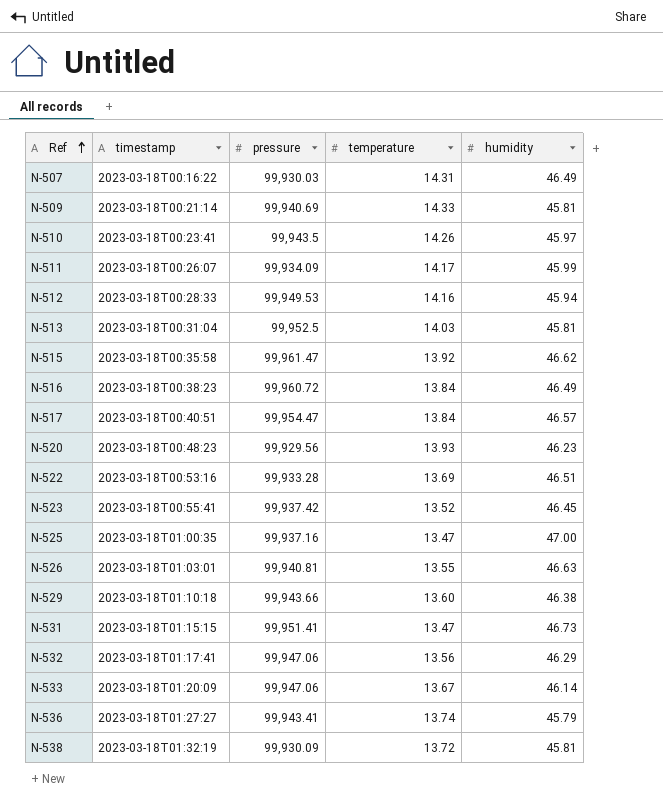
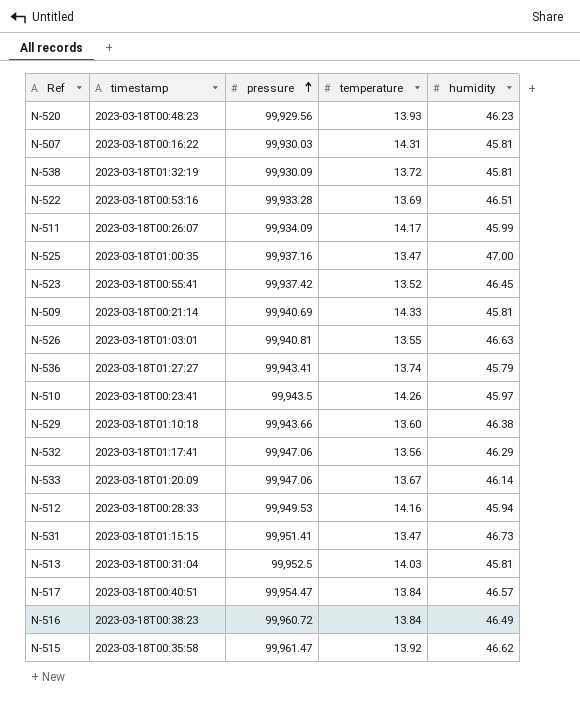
row order: Ref ascending -> pressure ascending
N-507 | humidity: 46.49 -> 45.81

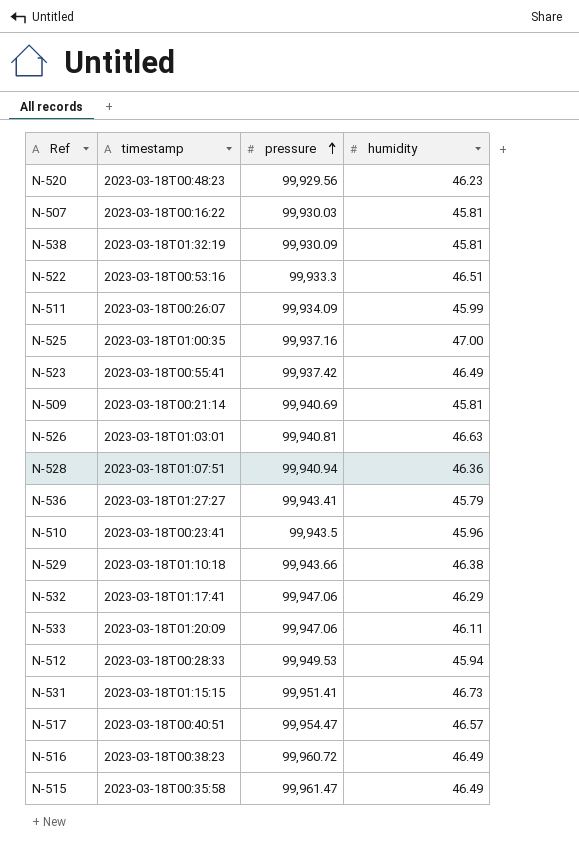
column temperature | position: 4 -> none
row N-513: 2023-03-18T00:31:04 | 99,952.5 | 14.03 | 45.81 -> none
N-522 | pressure: 99,933.28 -> 99,933.3
N-523 | humidity: 46.45 -> 46.49
row N-528: none -> 2023-03-18T01:07:51 | 99,940.94 | 46.36
N-510 | humidity: 45.97 -> 45.96
N-533 | humidity: 46.14 -> 46.11
N-515 | humidity: 46.62 -> 46.49

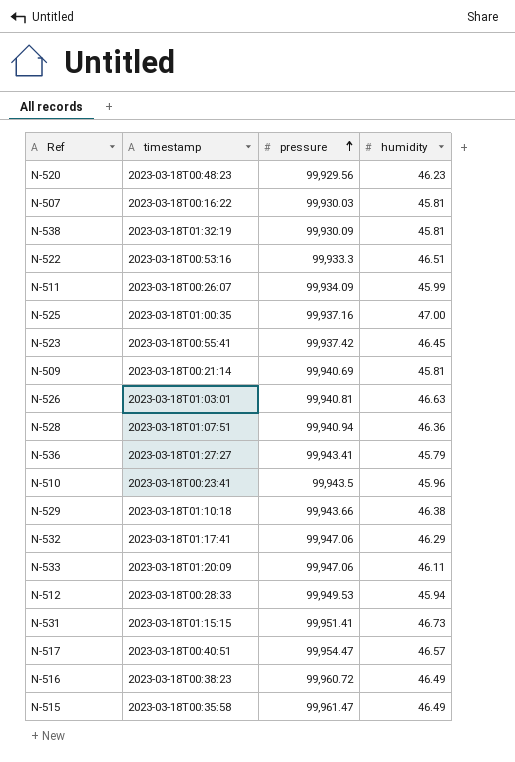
N-523 | humidity: 46.49 -> 46.45

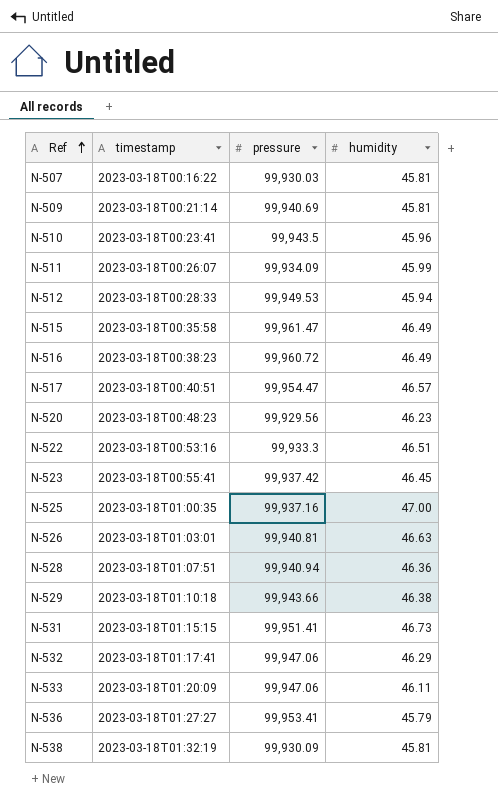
row order: pressure ascending -> Ref ascending
N-536 | pressure: 99,943.41 -> 99,953.41

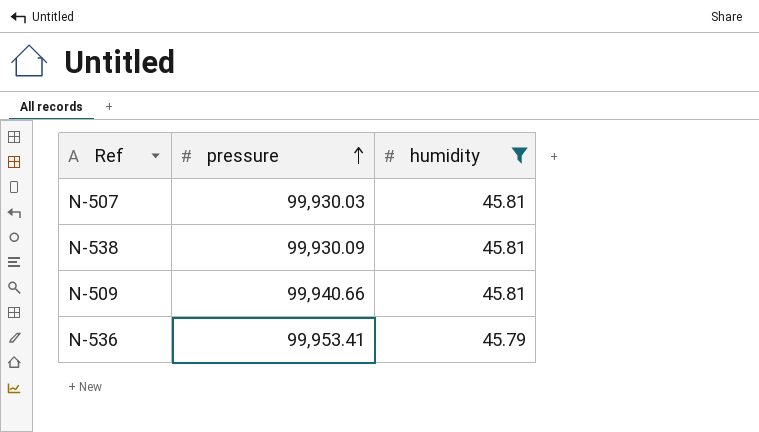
filter: none -> humidity <= 45.81
row order: Ref ascending -> pressure ascending
column timestamp | position: 2 -> none
N-509 | pressure: 99,940.69 -> 99,940.66

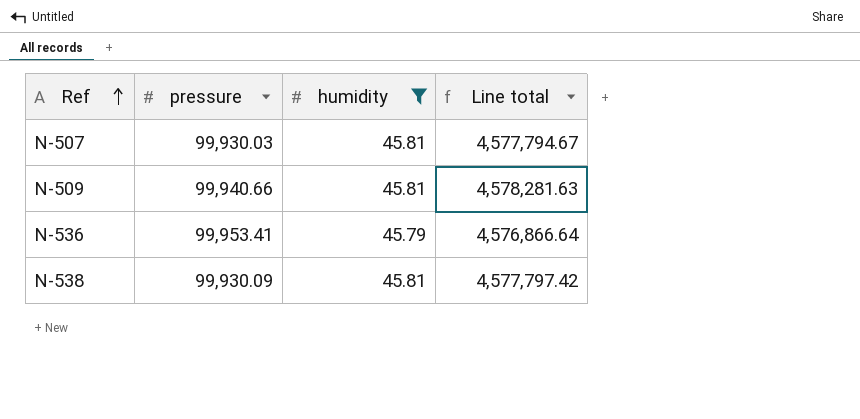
row order: pressure ascending -> Ref ascending
column Line total | formula: none -> [pressure] * [humidity]

